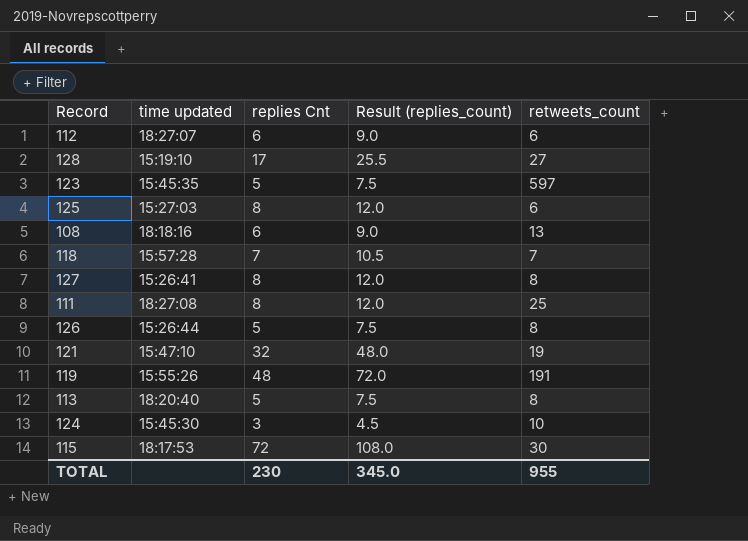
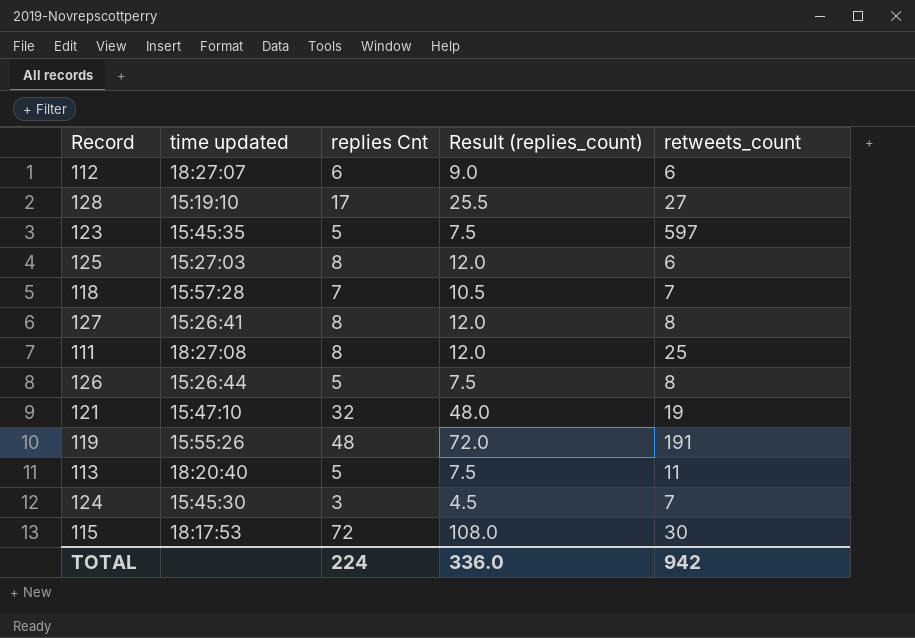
row 108: 18:18:16 | 6 | 9.0 | 13 -> none
113 | retweets_count: 8 -> 11
124 | retweets_count: 10 -> 7
TOTAL | replies Cnt: 230 -> 224
TOTAL | Result (replies_count): 345.0 -> 336.0
TOTAL | retweets_count: 955 -> 942

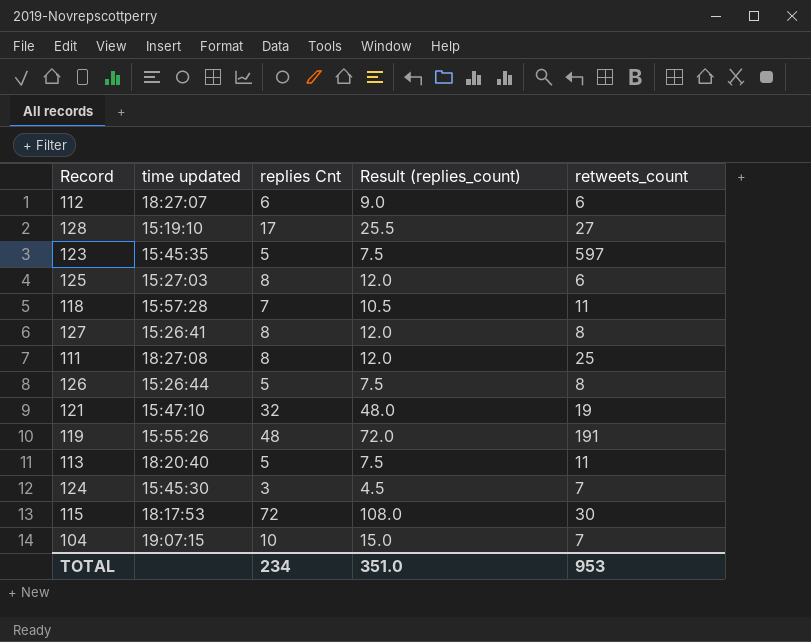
118 | retweets_count: 7 -> 11
row 104: none -> 19:07:15 | 10 | 15.0 | 7
TOTAL | replies Cnt: 224 -> 234
TOTAL | Result (replies_count): 336.0 -> 351.0
TOTAL | retweets_count: 942 -> 953

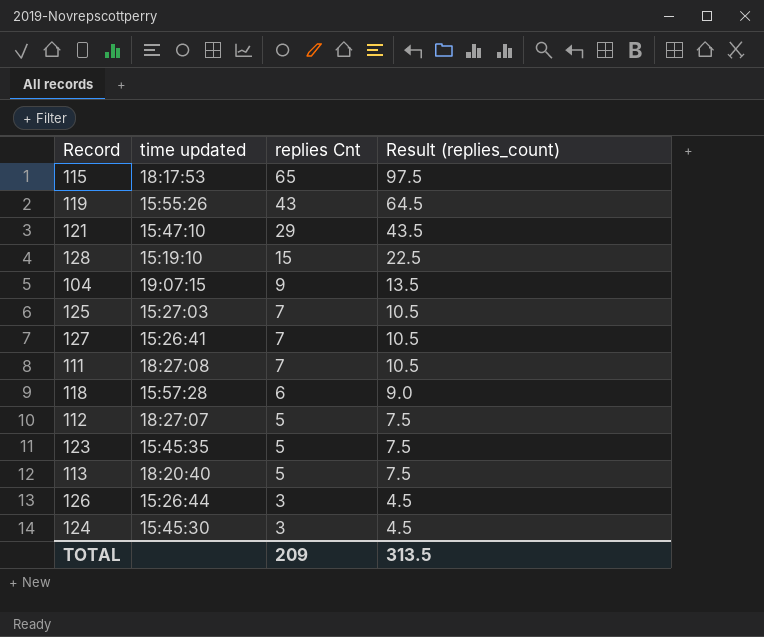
row order: none -> replies Cnt descending
column retweets_count | position: 5 -> none
115 | replies Cnt: 72 -> 65
115 | Result (replies_count): 108.0 -> 97.5
119 | replies Cnt: 48 -> 43
119 | Result (replies_count): 72.0 -> 64.5
121 | replies Cnt: 32 -> 29
121 | Result (replies_count): 48.0 -> 43.5
128 | replies Cnt: 17 -> 15
128 | Result (replies_count): 25.5 -> 22.5
104 | replies Cnt: 10 -> 9
104 | Result (replies_count): 15.0 -> 13.5
125 | replies Cnt: 8 -> 7
125 | Result (replies_count): 12.0 -> 10.5
127 | replies Cnt: 8 -> 7
127 | Result (replies_count): 12.0 -> 10.5
111 | replies Cnt: 8 -> 7
111 | Result (replies_count): 12.0 -> 10.5
118 | replies Cnt: 7 -> 6
118 | Result (replies_count): 10.5 -> 9.0
112 | replies Cnt: 6 -> 5
112 | Result (replies_count): 9.0 -> 7.5
126 | replies Cnt: 5 -> 3
126 | Result (replies_count): 7.5 -> 4.5
TOTAL | replies Cnt: 234 -> 209
TOTAL | Result (replies_count): 351.0 -> 313.5

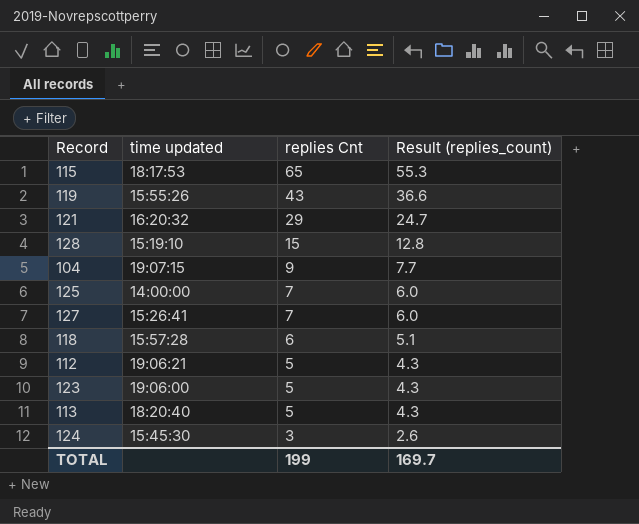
column Result (replies_count) | formula: [replies Cnt] * 1.5 -> [replies Cnt] * 0.85
row 111: 18:27:08 | 7 | 10.5 -> none
row 126: 15:26:44 | 3 | 4.5 -> none
121 | time updated: 15:47:10 -> 16:20:32
125 | time updated: 15:27:03 -> 14:00:00
112 | time updated: 18:27:07 -> 19:06:21
123 | time updated: 15:45:35 -> 19:06:00
TOTAL | replies Cnt: 209 -> 199
TOTAL | Result (replies_count): 313.5 -> 169.7

